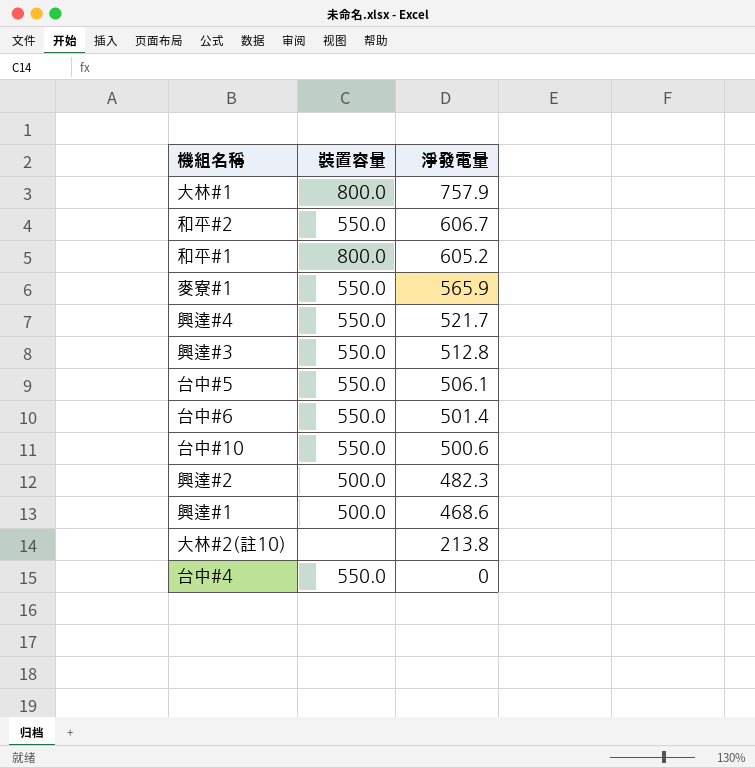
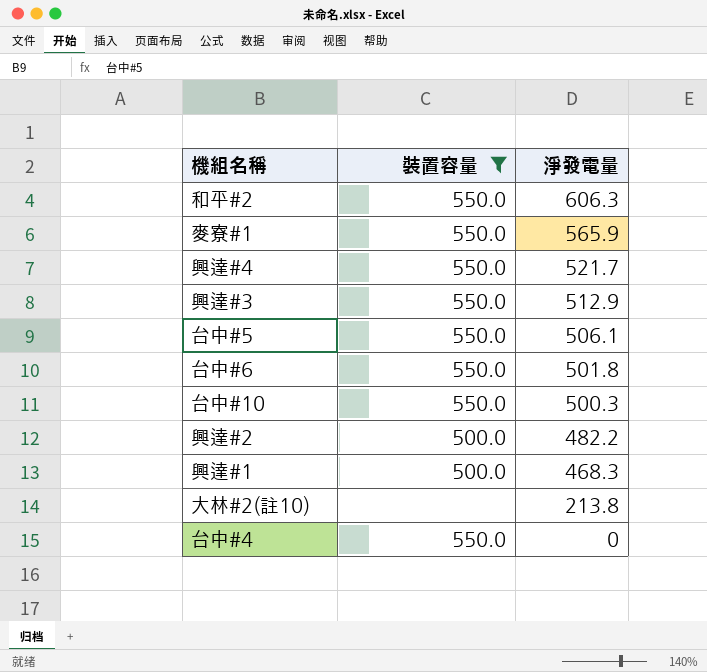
filter: none -> 裝置容量 != 800.0
和平#2 | 淨發電量: 606.7 -> 606.3
興達#3 | 淨發電量: 512.8 -> 512.9
台中#6 | 淨發電量: 501.4 -> 501.8
台中#10 | 淨發電量: 500.6 -> 500.3
興達#2 | 淨發電量: 482.3 -> 482.2
興達#1 | 淨發電量: 468.6 -> 468.3

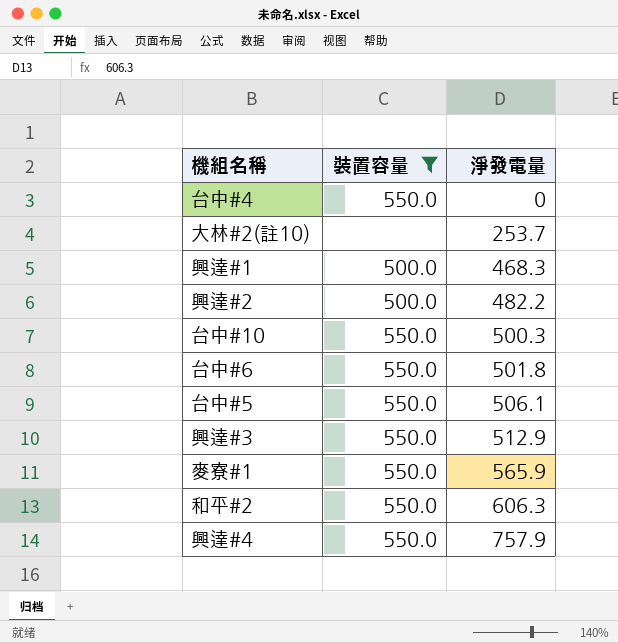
row order: 淨發電量 descending -> 淨發電量 ascending
大林#2(註10) | 淨發電量: 213.8 -> 253.7
興達#4 | 淨發電量: 521.7 -> 757.9

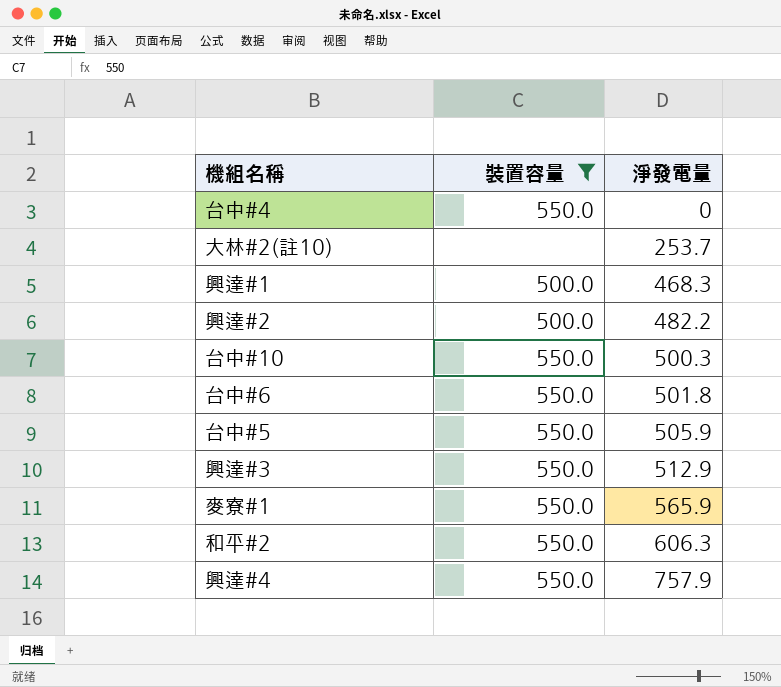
台中#5 | 淨發電量: 506.1 -> 505.9

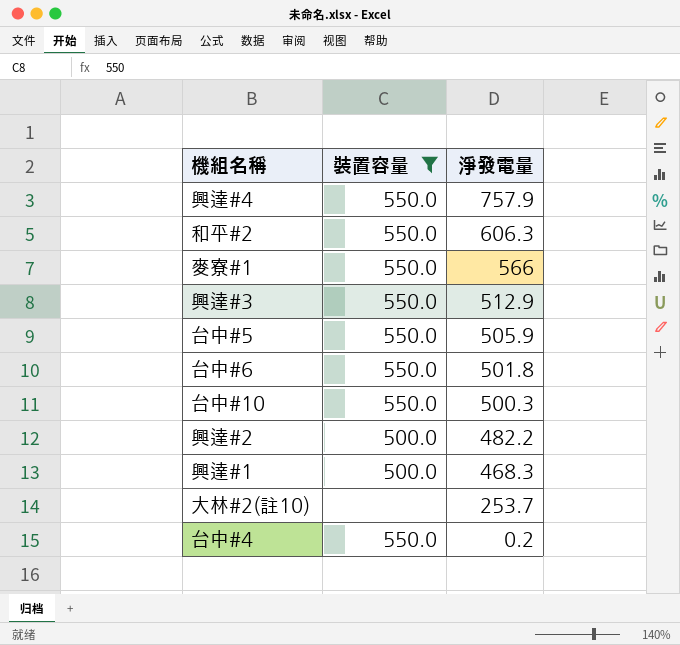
row order: 淨發電量 ascending -> 淨發電量 descending
麥寮#1 | 淨發電量: 565.9 -> 566
台中#4 | 淨發電量: 0 -> 0.2

